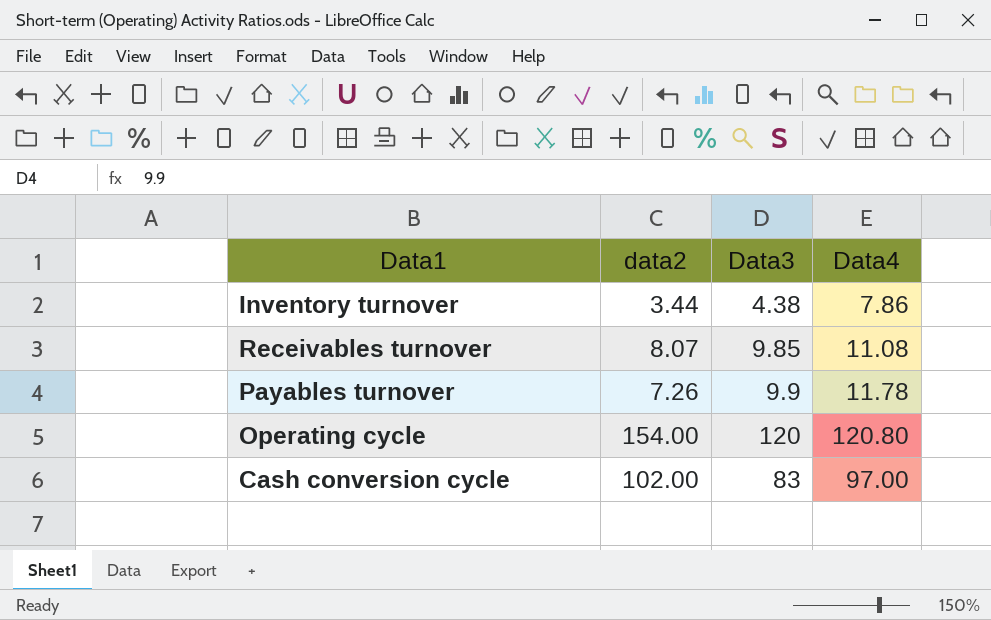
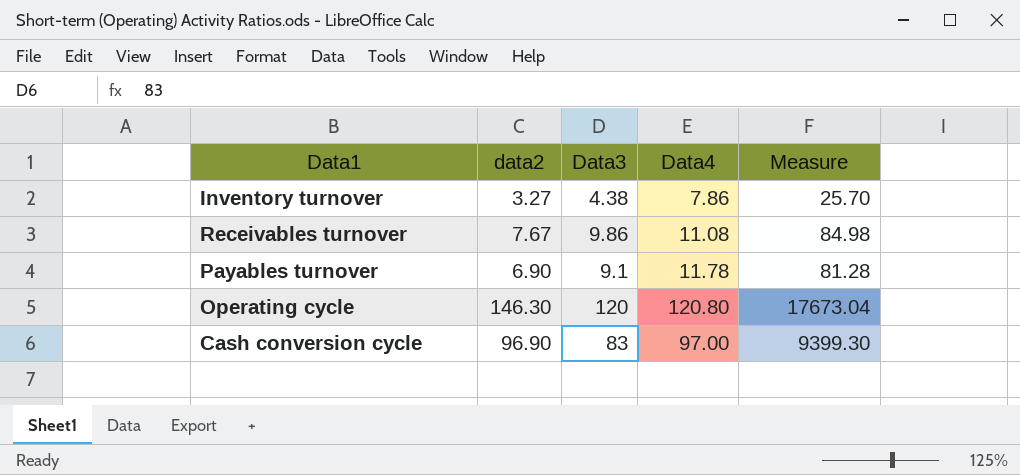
column Measure | formula: none -> [data2] * [Data4]
Inventory turnover | data2: 3.44 -> 3.27
Receivables turnover | data2: 8.07 -> 7.67
Receivables turnover | Data3: 9.85 -> 9.86
Payables turnover | data2: 7.26 -> 6.90
Payables turnover | Data3: 9.9 -> 9.1
Operating cycle | data2: 154.00 -> 146.30
Cash conversion cycle | data2: 102.00 -> 96.90

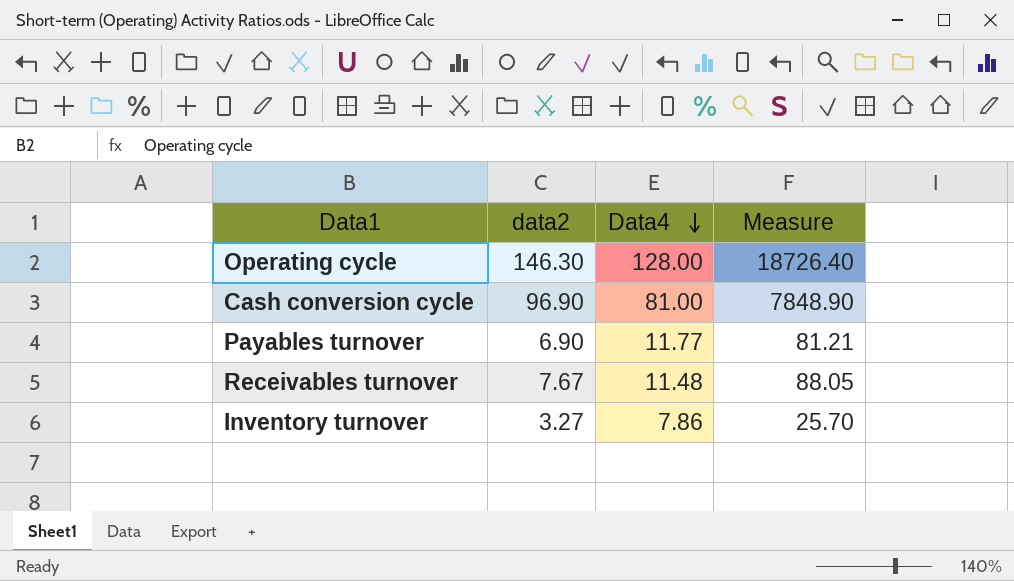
row order: none -> Data4 descending
column Data3 | position: 3 -> none
Operating cycle | Data4: 120.80 -> 128.00
Operating cycle | Measure: 17673.04 -> 18726.40
Cash conversion cycle | Data4: 97.00 -> 81.00
Cash conversion cycle | Measure: 9399.30 -> 7848.90
Payables turnover | Data4: 11.78 -> 11.77
Payables turnover | Measure: 81.28 -> 81.21
Receivables turnover | Data4: 11.08 -> 11.48
Receivables turnover | Measure: 84.98 -> 88.05

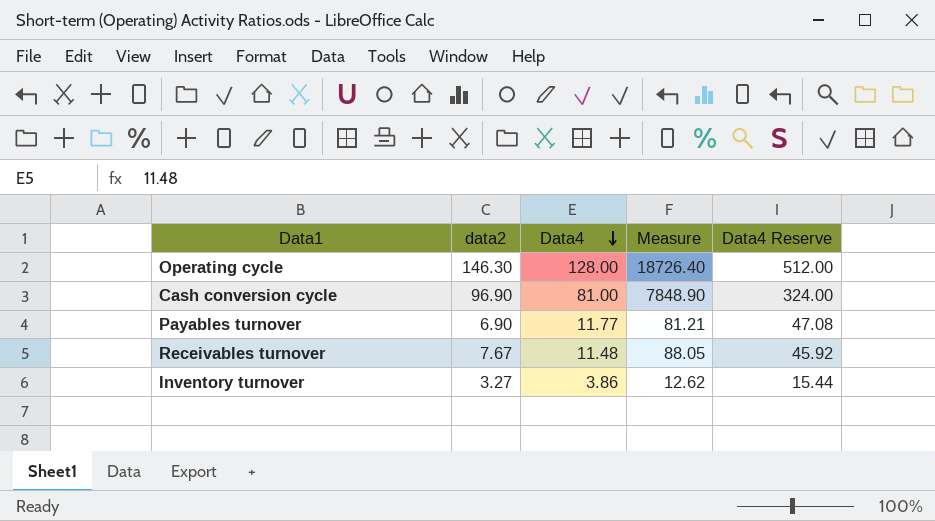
column Data4 Reserve | formula: none -> [Data4] * 4
Inventory turnover | Data4: 7.86 -> 3.86
Inventory turnover | Measure: 25.70 -> 12.62

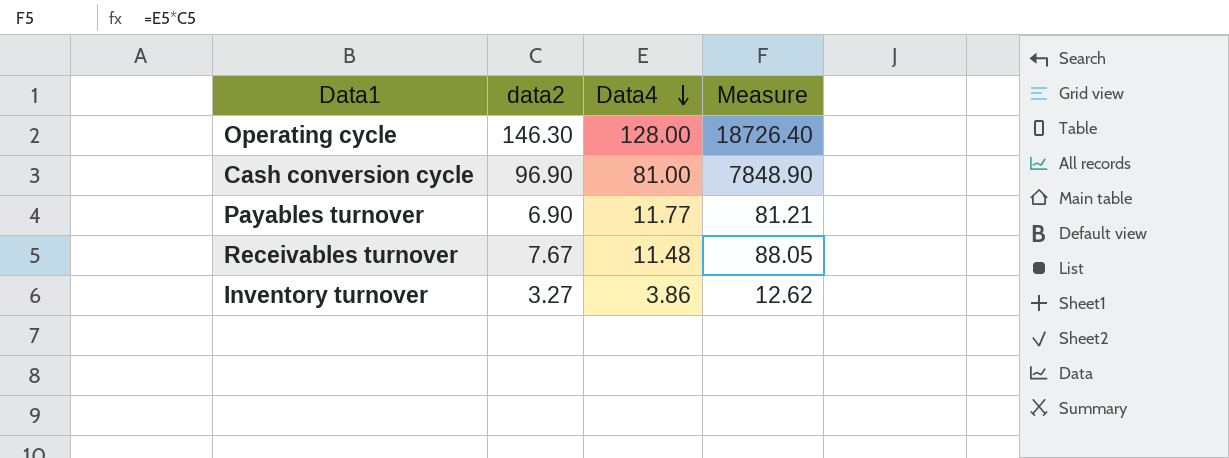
column Data4 Reserve | formula: [Data4] * 4 -> none

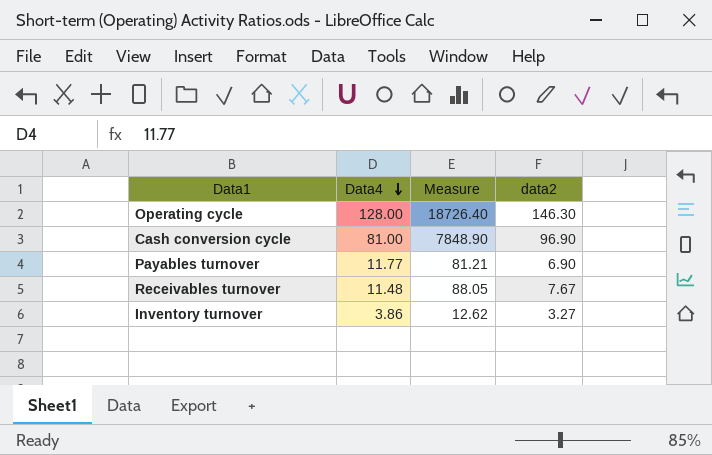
column data2 | position: 2 -> 4

